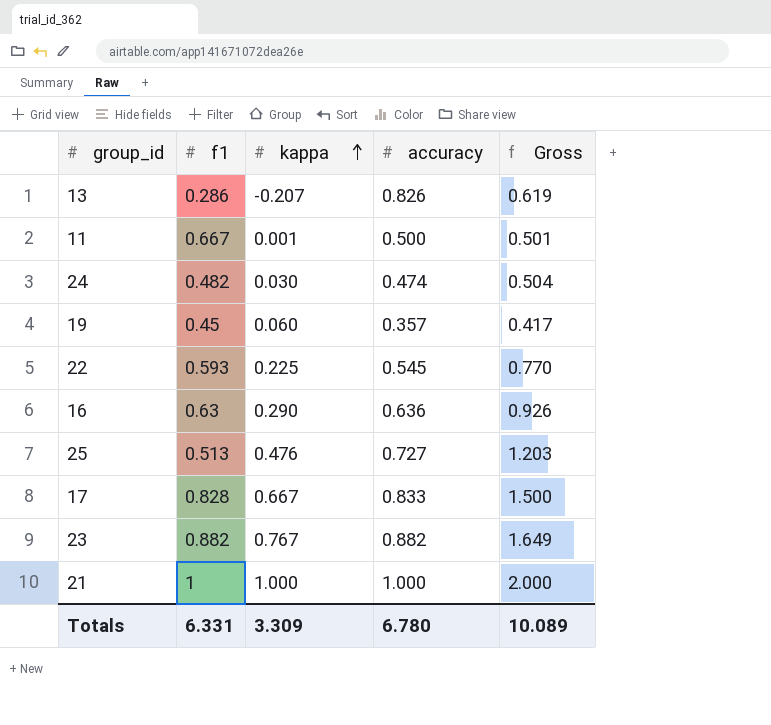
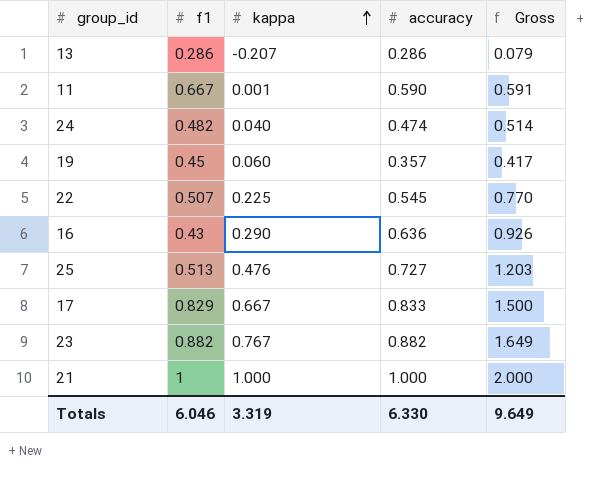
13 | accuracy: 0.826 -> 0.286
13 | Gross: 0.619 -> 0.079
11 | accuracy: 0.500 -> 0.590
11 | Gross: 0.501 -> 0.591
24 | kappa: 0.030 -> 0.040
24 | Gross: 0.504 -> 0.514
22 | f1: 0.593 -> 0.507
16 | f1: 0.63 -> 0.43
17 | f1: 0.828 -> 0.829
Totals | f1: 6.331 -> 6.046
Totals | kappa: 3.309 -> 3.319
Totals | accuracy: 6.780 -> 6.330
Totals | Gross: 10.089 -> 9.649

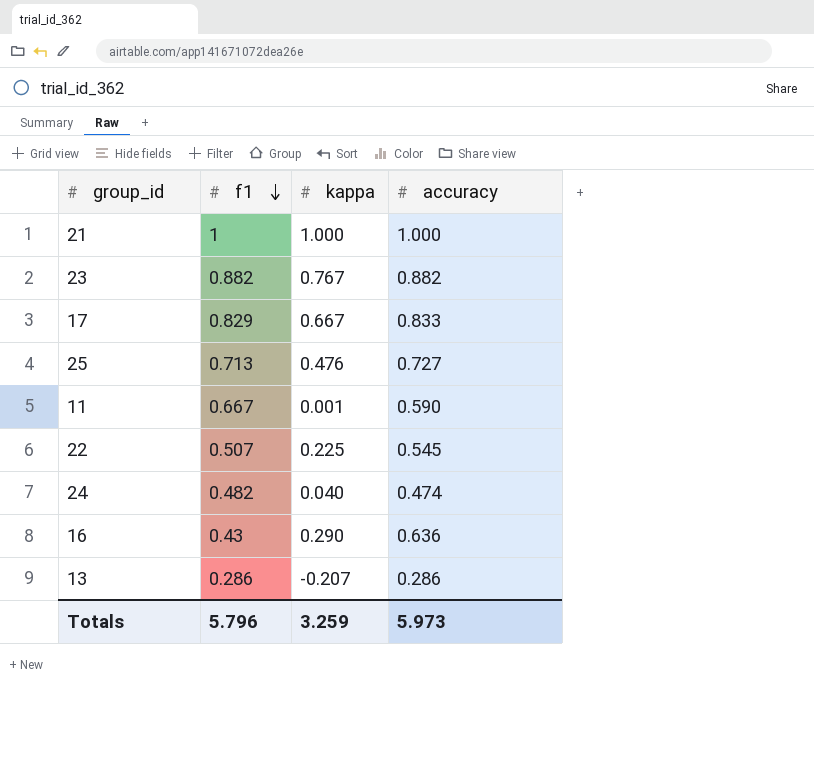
row order: kappa ascending -> f1 descending
column Gross | formula: [kappa] + [accuracy] -> none
row 19: 0.45 | 0.060 | 0.357 | 0.417 -> none
25 | f1: 0.513 -> 0.713
Totals | f1: 6.046 -> 5.796
Totals | kappa: 3.319 -> 3.259
Totals | accuracy: 6.330 -> 5.973

